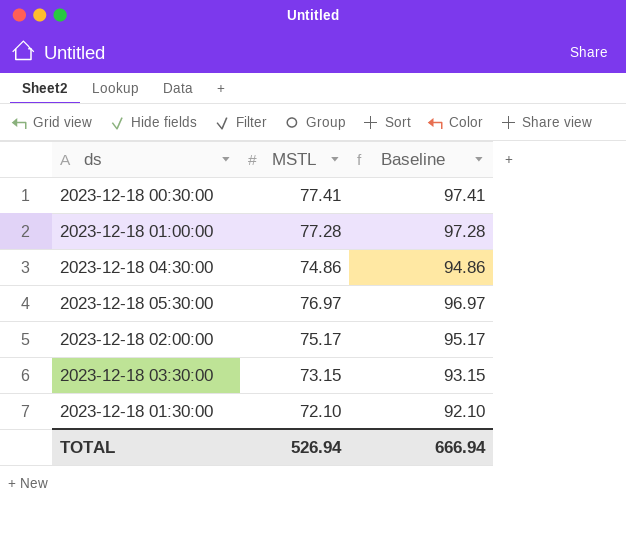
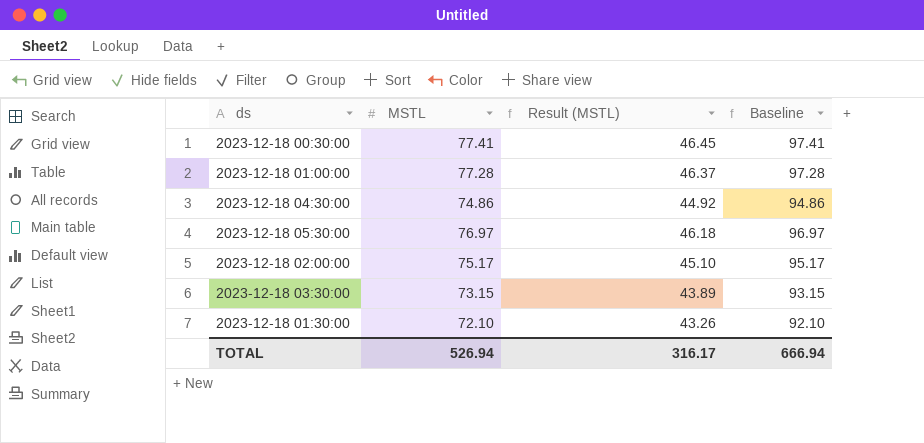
column Result (MSTL) | formula: none -> [MSTL] * 0.6

